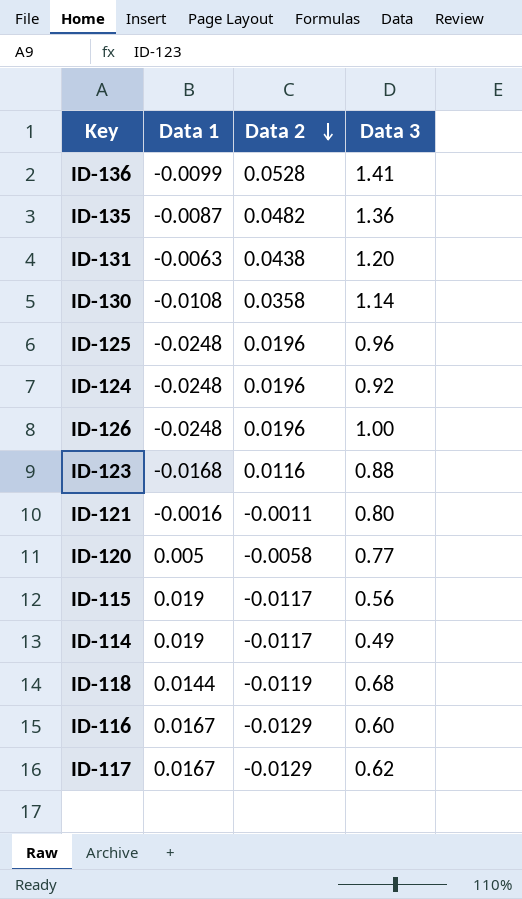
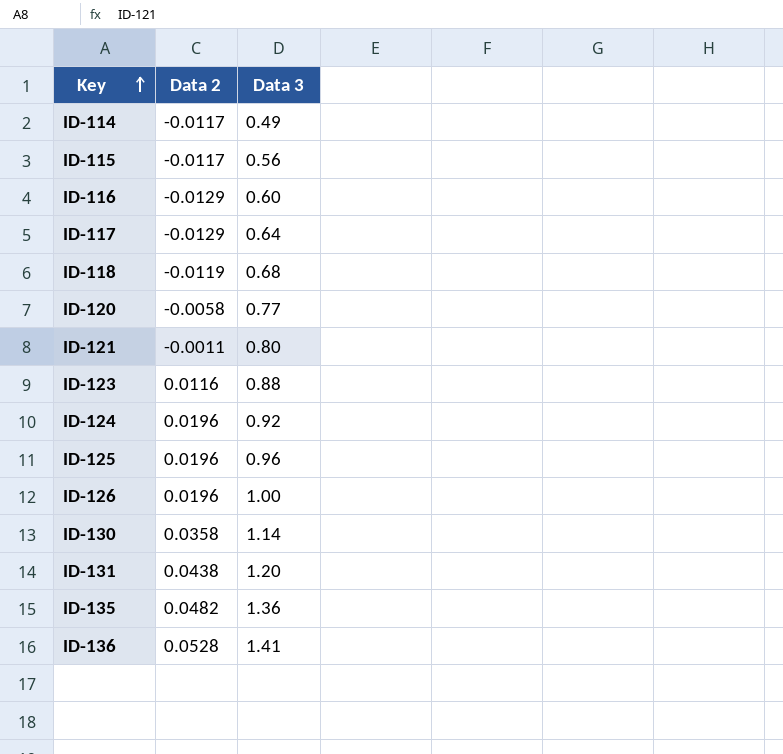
row order: Data 2 descending -> Key ascending
column Data 1 | position: 2 -> none
ID-117 | Data 3: 0.62 -> 0.64

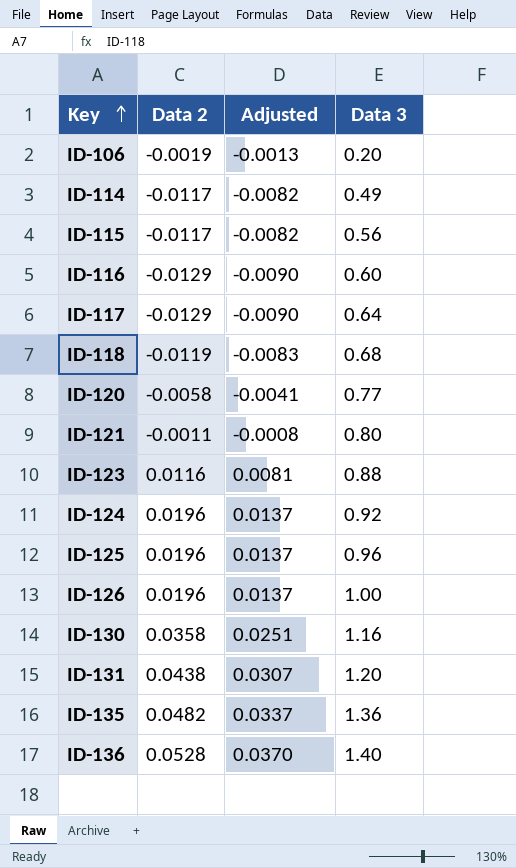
column Adjusted | formula: none -> [Data 2] * 0.7
row ID-106: none -> -0.0019 | -0.0013 | 0.20
ID-130 | Data 3: 1.14 -> 1.16
ID-136 | Data 3: 1.41 -> 1.40

